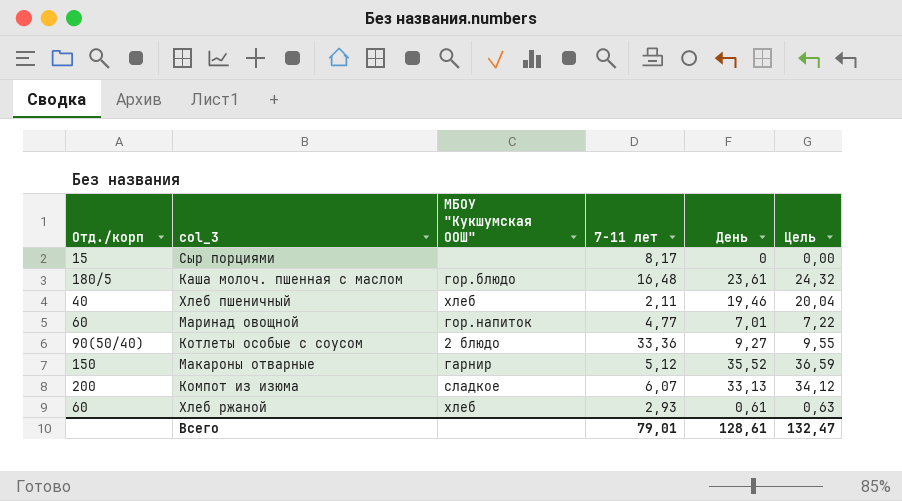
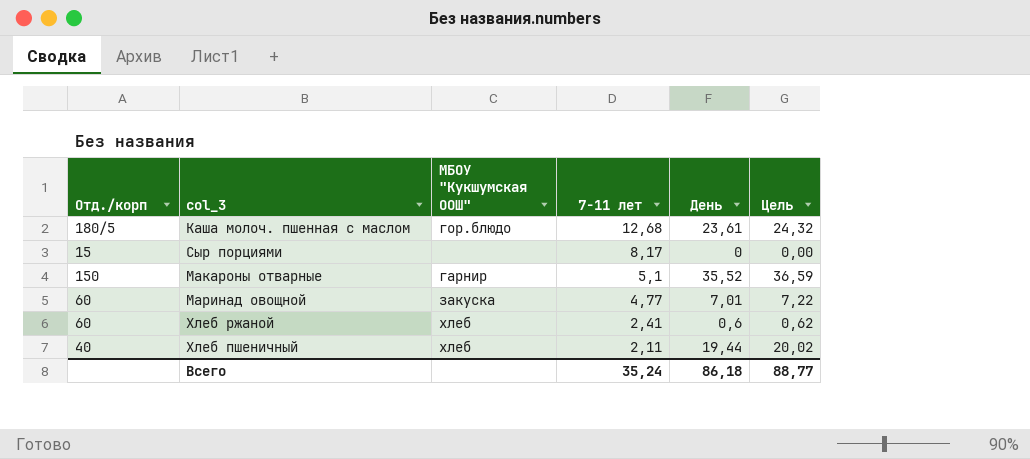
row order: none -> 7-11 лет descending
row Котлеты особые с соусом: 90(50/40) | 2 блюдо | 33,36 | 9,27 | 9,55 -> none
row Компот из изюма: 200 | сладкое | 6,07 | 33,13 | 34,12 -> none
Каша молоч. пшенная с маслом | 7-11 лет: 16,48 -> 12,68
Макароны отварные | 7-11 лет: 5,12 -> 5,1
Маринад овощной | МБОУ "Кукшумская ООШ": гор.напиток -> закуска
Хлеб ржаной | 7-11 лет: 2,93 -> 2,41
Хлеб ржаной | День: 0,61 -> 0,6
Хлеб ржаной | Цель: 0,63 -> 0,62
Хлеб пшеничный | День: 19,46 -> 19,44
Хлеб пшеничный | Цель: 20,04 -> 20,02
Всего | 7-11 лет: 79,01 -> 35,24
Всего | День: 128,61 -> 86,18
Всего | Цель: 132,47 -> 88,77

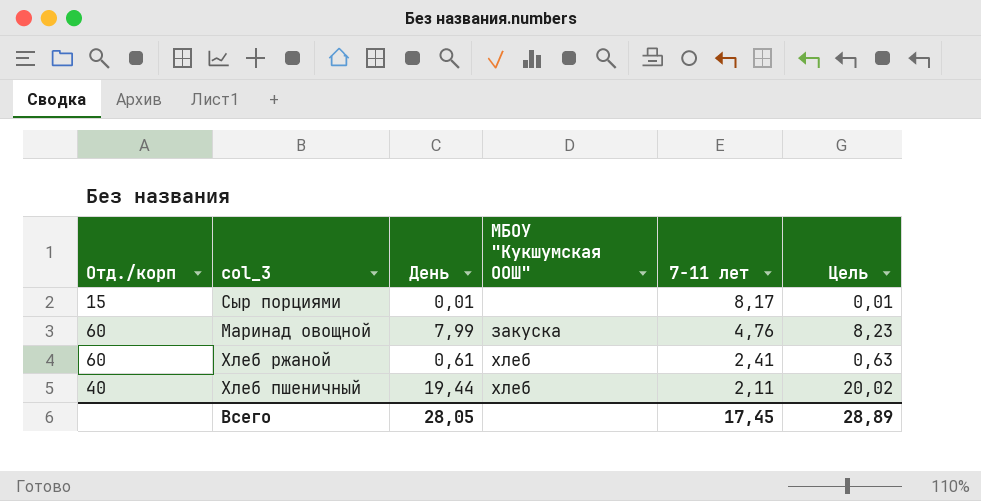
column День | position: 5 -> 3
row Каша молоч. пшенная с маслом: 180/5 | гор.блюдо | 12,68 | 23,61 | 24,32 -> none
row Макароны отварные: 150 | гарнир | 5,1 | 35,52 | 36,59 -> none
Сыр порциями | День: 0 -> 0,01
Сыр порциями | Цель: 0,00 -> 0,01
Маринад овощной | День: 7,01 -> 7,99
Маринад овощной | 7-11 лет: 4,77 -> 4,76
Маринад овощной | Цель: 7,22 -> 8,23
Хлеб ржаной | День: 0,6 -> 0,61
Хлеб ржаной | Цель: 0,62 -> 0,63
Всего | День: 86,18 -> 28,05
Всего | 7-11 лет: 35,24 -> 17,45
Всего | Цель: 88,77 -> 28,89

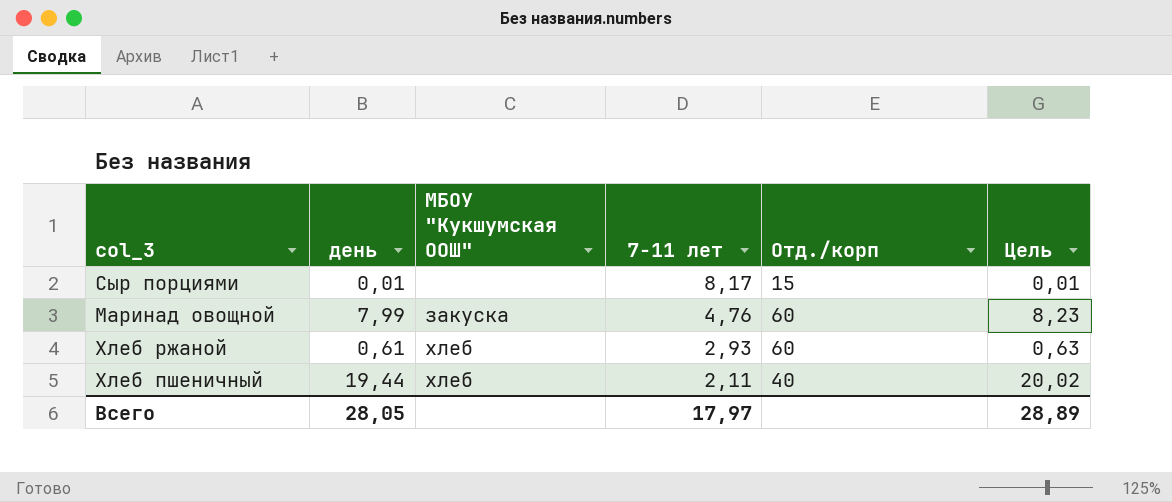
column name: День -> день
column Отд./корп | position: 1 -> 5
Хлеб ржаной | 7-11 лет: 2,41 -> 2,93
Всего | 7-11 лет: 17,45 -> 17,97

